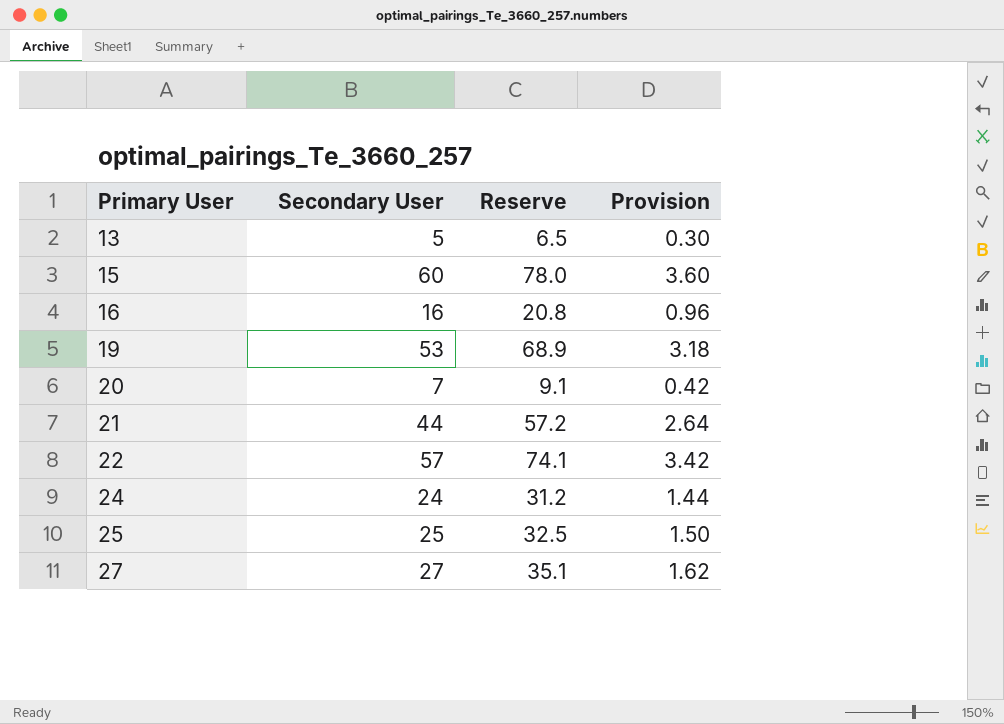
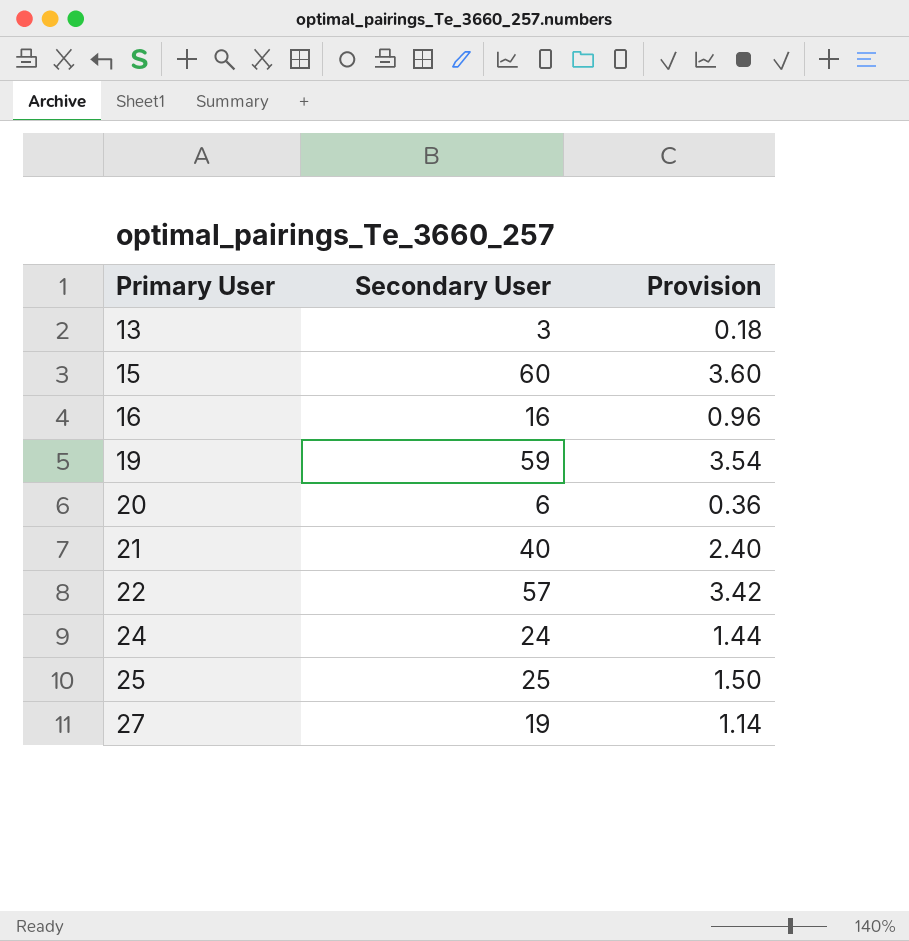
column Reserve | formula: [Secondary User] * 1.3 -> none
13 | Secondary User: 5 -> 3
13 | Provision: 0.30 -> 0.18
19 | Secondary User: 53 -> 59
19 | Provision: 3.18 -> 3.54
20 | Secondary User: 7 -> 6
20 | Provision: 0.42 -> 0.36
21 | Secondary User: 44 -> 40
21 | Provision: 2.64 -> 2.40
27 | Secondary User: 27 -> 19
27 | Provision: 1.62 -> 1.14

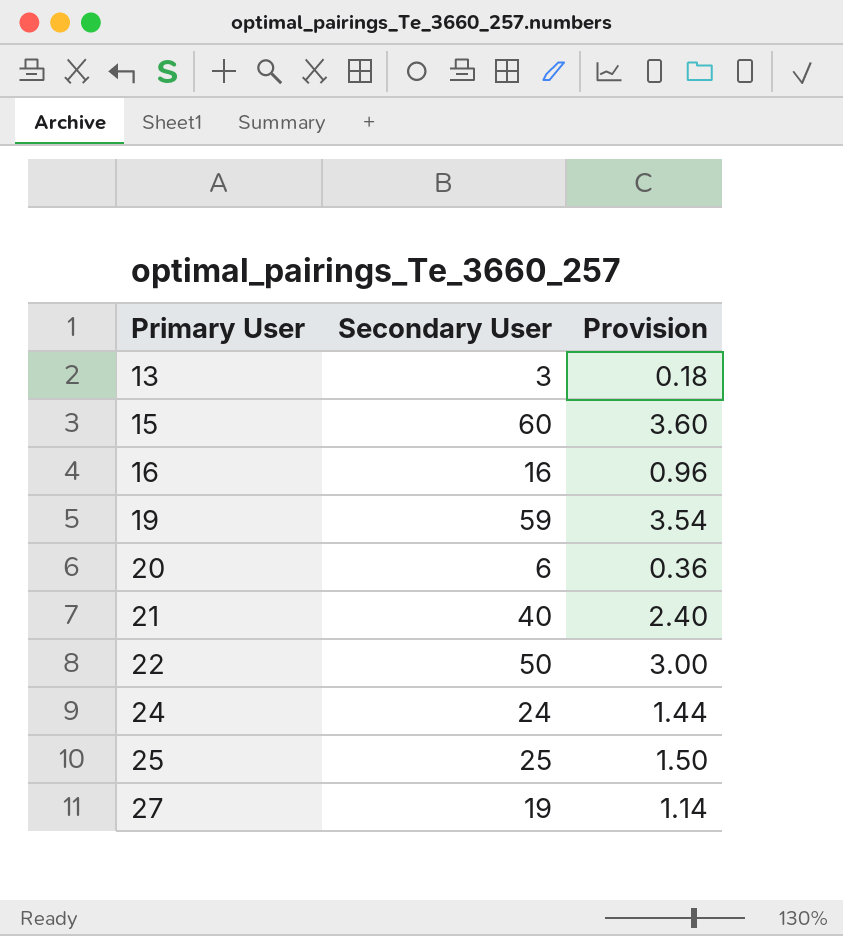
22 | Secondary User: 57 -> 50
22 | Provision: 3.42 -> 3.00

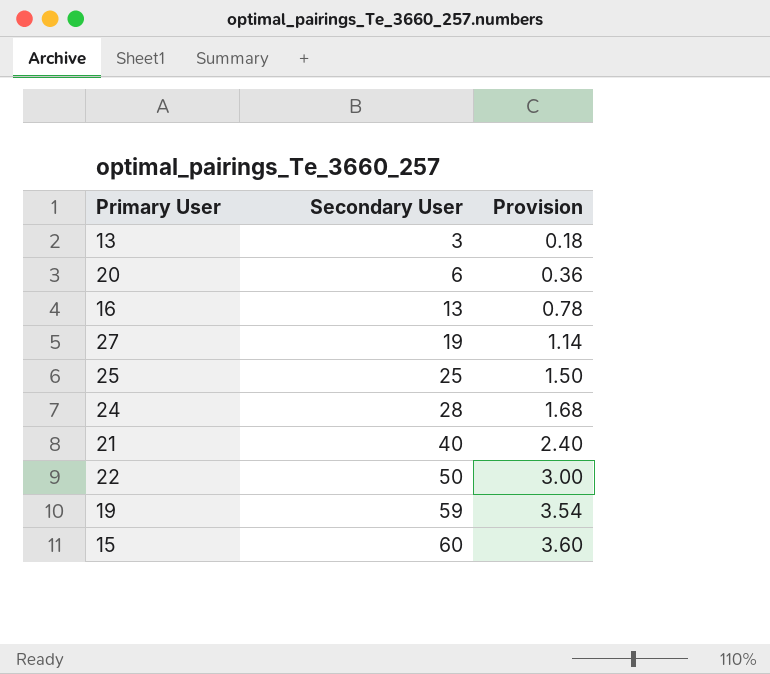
row order: Primary User ascending -> Secondary User ascending
16 | Secondary User: 16 -> 13
16 | Provision: 0.96 -> 0.78
24 | Secondary User: 24 -> 28
24 | Provision: 1.44 -> 1.68

